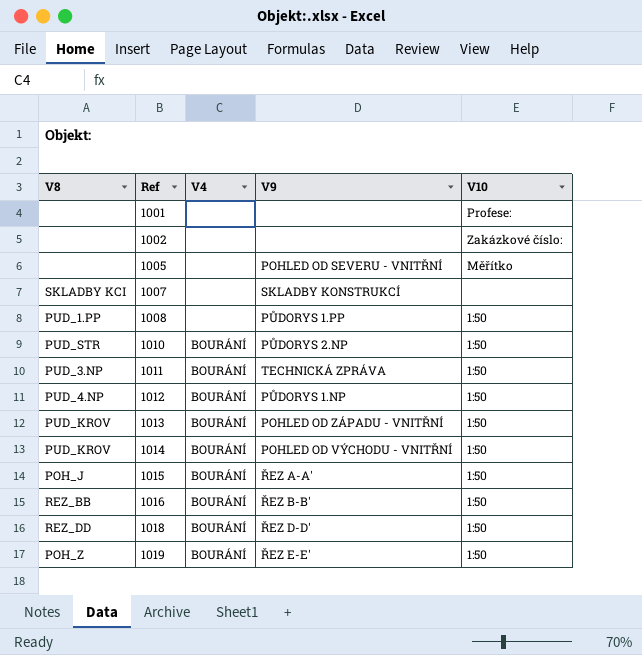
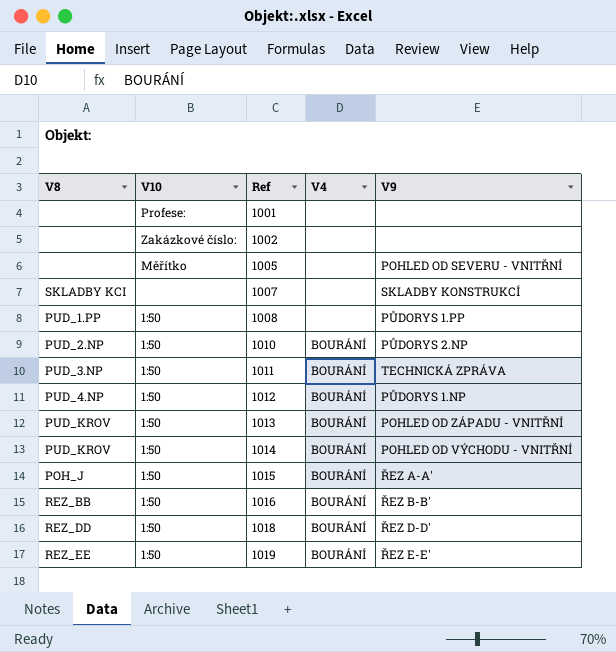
column V10 | position: 5 -> 2
1010 | V8: PUD_STR -> PUD_2.NP
1019 | V8: POH_Z -> REZ_EE

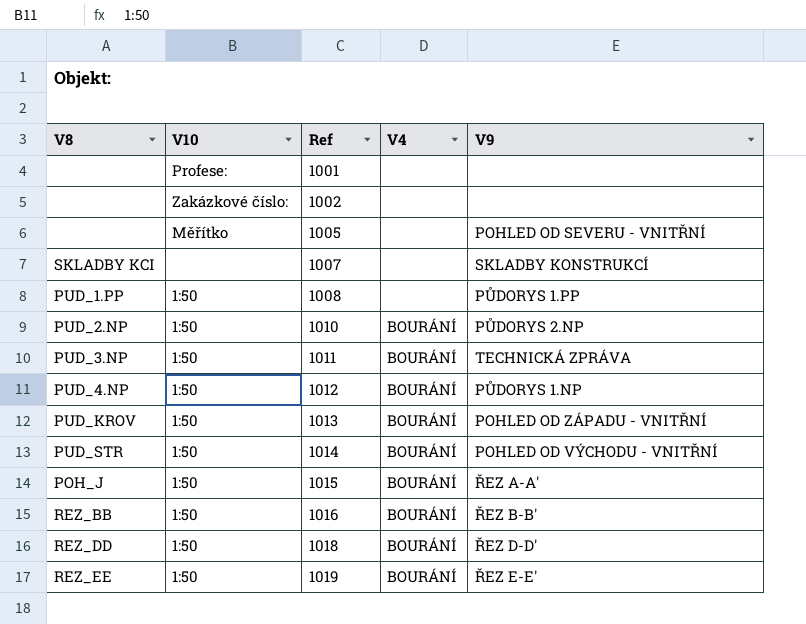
1014 | V8: PUD_KROV -> PUD_STR

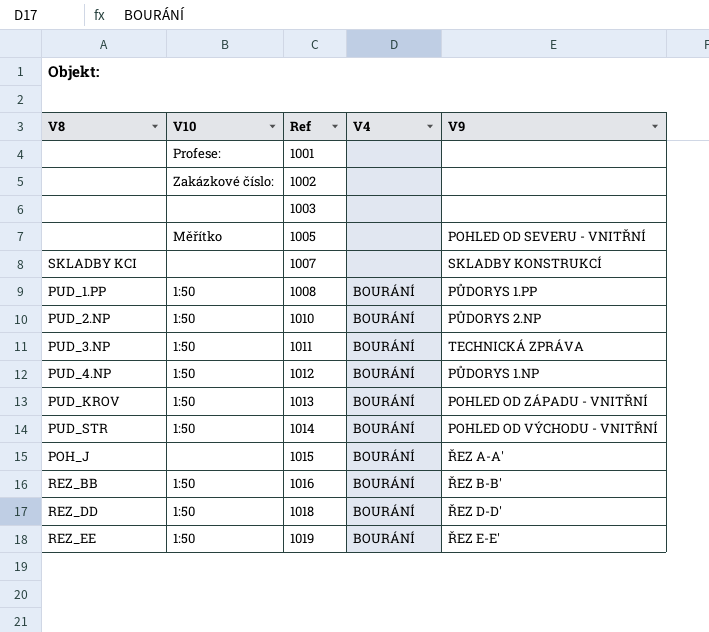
row 1003: none -> none | none | none | none
1008 | V4: none -> BOURÁNÍ
1015 | V10: 1:50 -> none

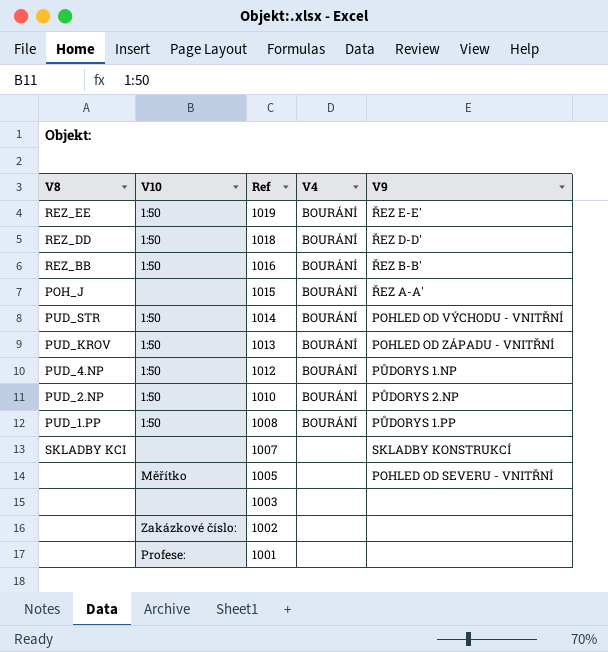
row order: Ref ascending -> Ref descending
row 1011: PUD_3.NP | 1:50 | BOURÁNÍ | TECHNICKÁ ZPRÁVA -> none

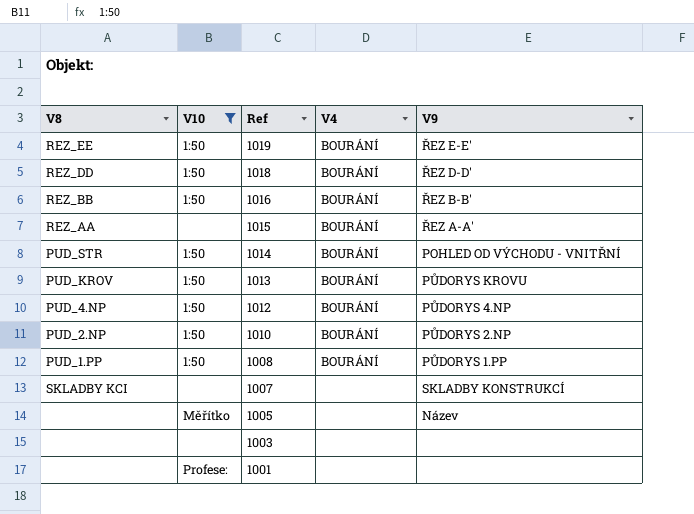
filter: none -> V10 != Zakázkové číslo:
1015 | V8: POH_J -> REZ_AA
1013 | V9: POHLED OD ZÁPADU - VNITŘNÍ -> PŮDORYS KROVU
1012 | V9: PŮDORYS 1.NP -> PŮDORYS 4.NP
1005 | V9: POHLED OD SEVERU - VNITŘNÍ -> Název

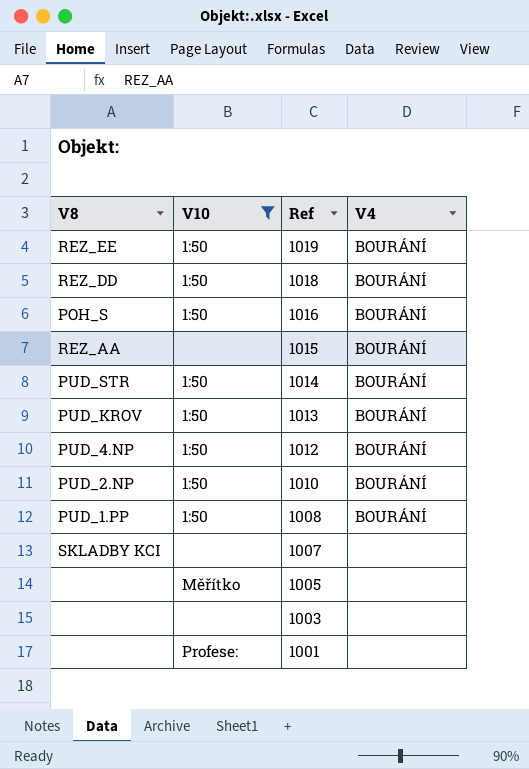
column V9 | position: 5 -> none
1016 | V8: REZ_BB -> POH_S

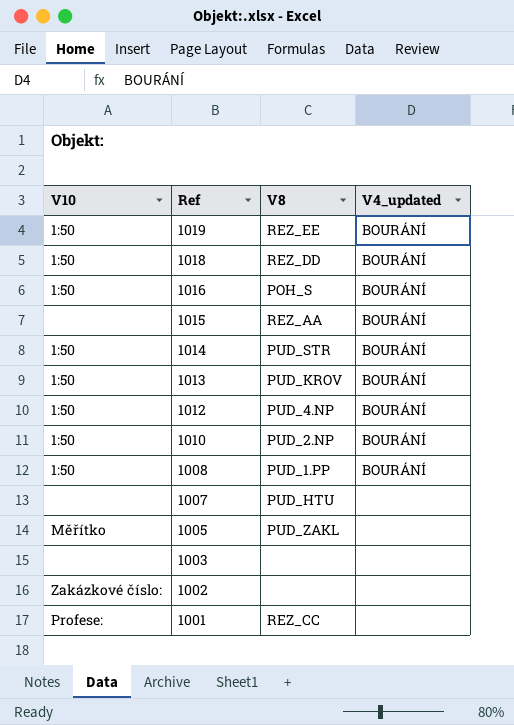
filter: V10 != Zakázkové číslo: -> none
column V8 | position: 1 -> 3
column name: V4 -> V4_updated
1007 | V8: SKLADBY KCI -> PUD_HTU
1005 | V8: none -> PUD_ZAKL
1001 | V8: none -> REZ_CC

